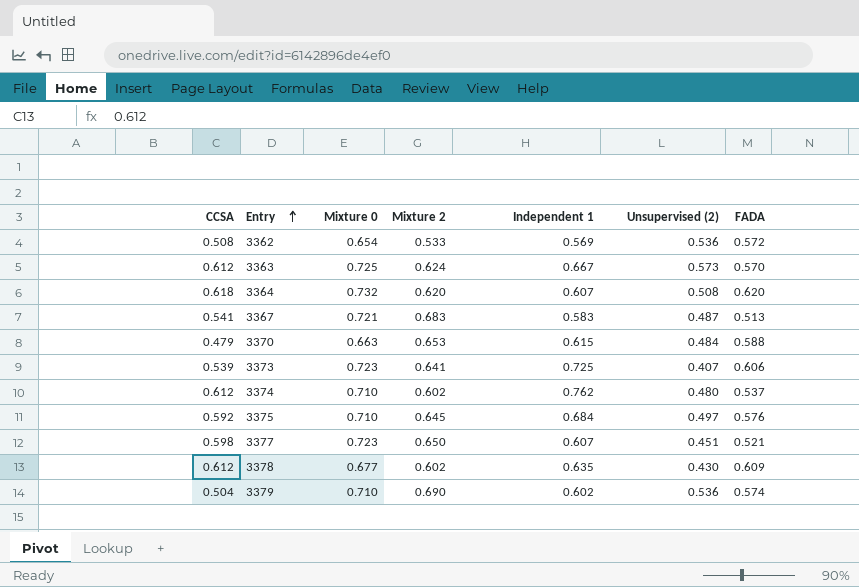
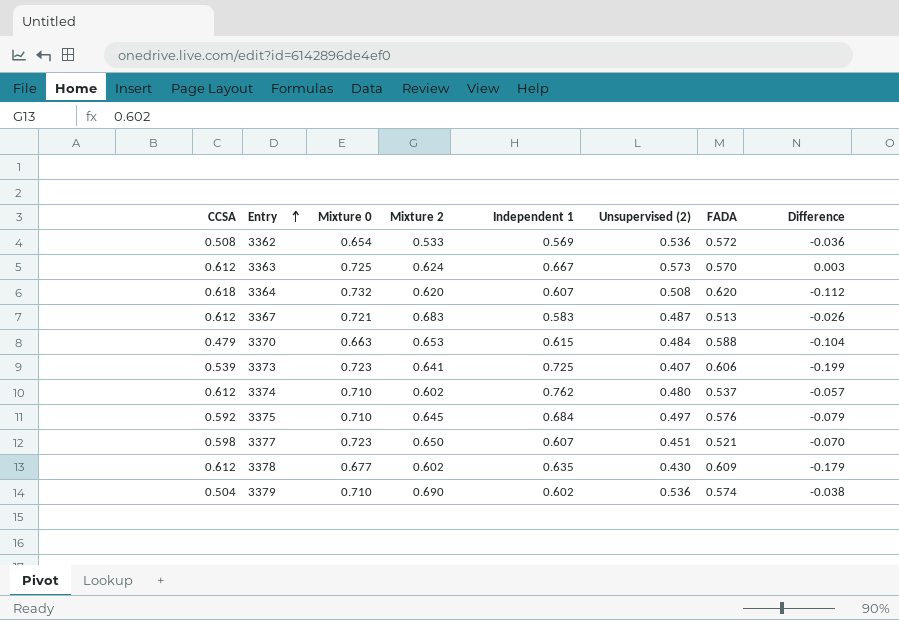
column Difference | formula: none -> [Unsupervised (2)] - [FADA]
3367 | CCSA: 0.541 -> 0.612

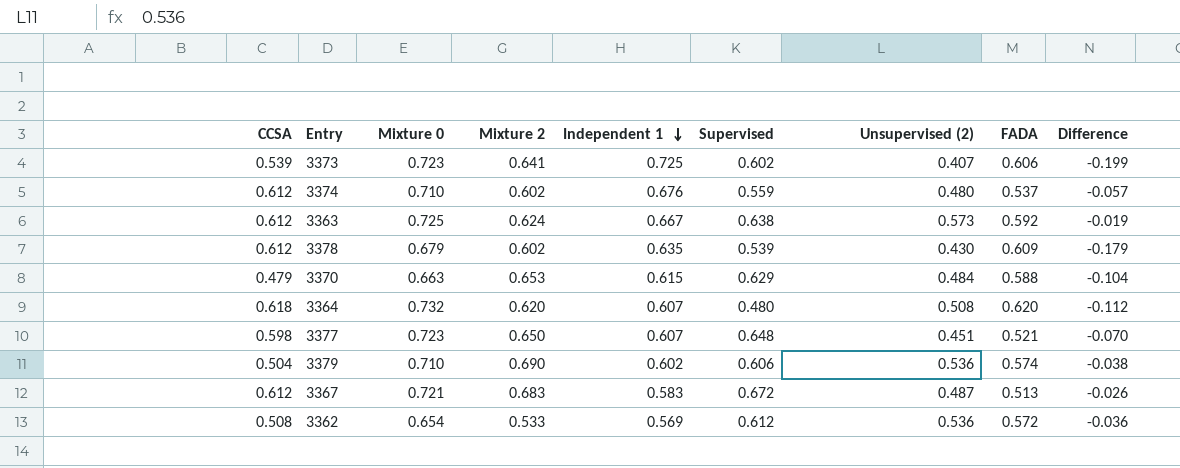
row order: Entry ascending -> Independent 1 descending
column Supervised | position: none -> 6
row 3375: 0.592 | 0.710 | 0.645 | 0.684 | 0.497 | 0.576 | -0.079 -> none
3374 | Independent 1: 0.762 -> 0.676
3363 | FADA: 0.570 -> 0.592
3363 | Difference: 0.003 -> -0.019
3378 | Mixture 0: 0.677 -> 0.679

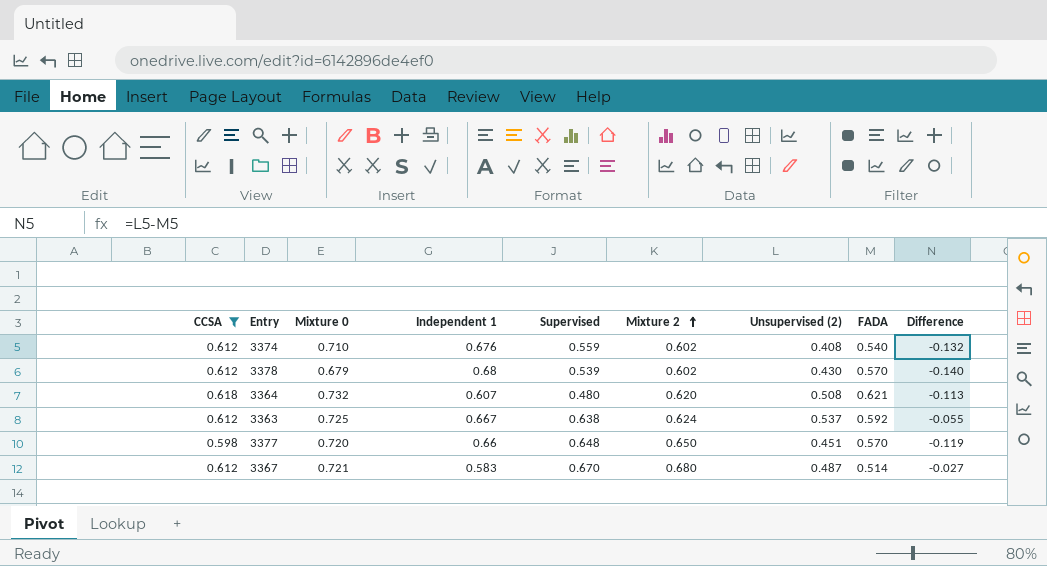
filter: none -> CCSA >= 0.598
row order: Independent 1 descending -> Mixture 2 ascending
column Mixture 2 | position: 4 -> 6
3374 | Unsupervised (2): 0.480 -> 0.408
3374 | FADA: 0.537 -> 0.540
3374 | Difference: -0.057 -> -0.132
3378 | Independent 1: 0.635 -> 0.68
3378 | FADA: 0.609 -> 0.570
3378 | Difference: -0.179 -> -0.140
3364 | FADA: 0.620 -> 0.621
3364 | Difference: -0.112 -> -0.113
3363 | Unsupervised (2): 0.573 -> 0.537
3363 | Difference: -0.019 -> -0.055
3377 | Mixture 0: 0.723 -> 0.720
3377 | Independent 1: 0.607 -> 0.66
3377 | FADA: 0.521 -> 0.570
3377 | Difference: -0.070 -> -0.119
3367 | Supervised: 0.672 -> 0.670
3367 | Mixture 2: 0.683 -> 0.680
3367 | FADA: 0.513 -> 0.514
3367 | Difference: -0.026 -> -0.027

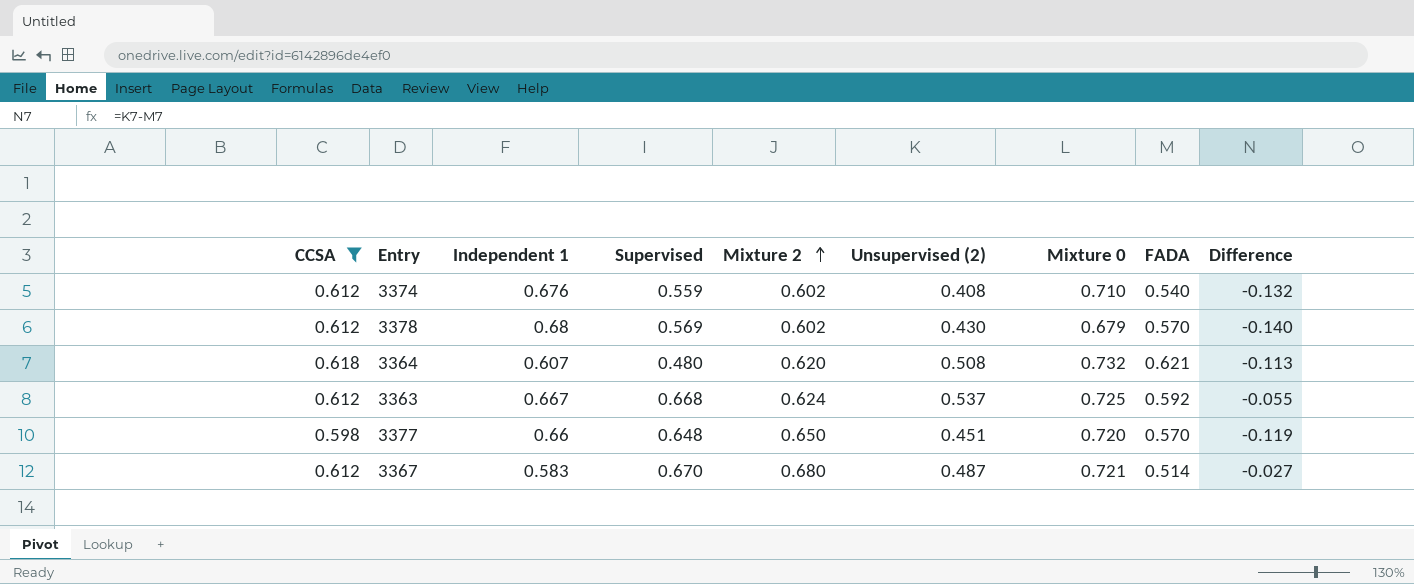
column Mixture 0 | position: 3 -> 7
3378 | Supervised: 0.539 -> 0.569
3363 | Supervised: 0.638 -> 0.668

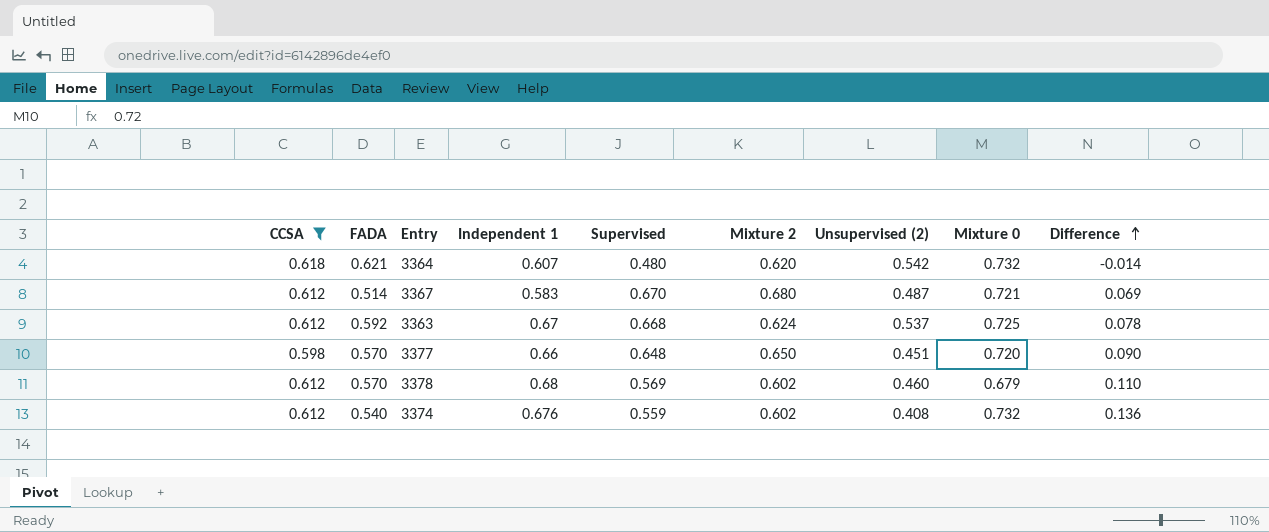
row order: Mixture 2 ascending -> Difference ascending
column FADA | position: 8 -> 2
column Difference | formula: [Unsupervised (2)] - [FADA] -> [Independent 1] - [FADA]
3364 | Unsupervised (2): 0.508 -> 0.542
3363 | Independent 1: 0.667 -> 0.67
3378 | Unsupervised (2): 0.430 -> 0.460
3374 | Mixture 0: 0.710 -> 0.732

